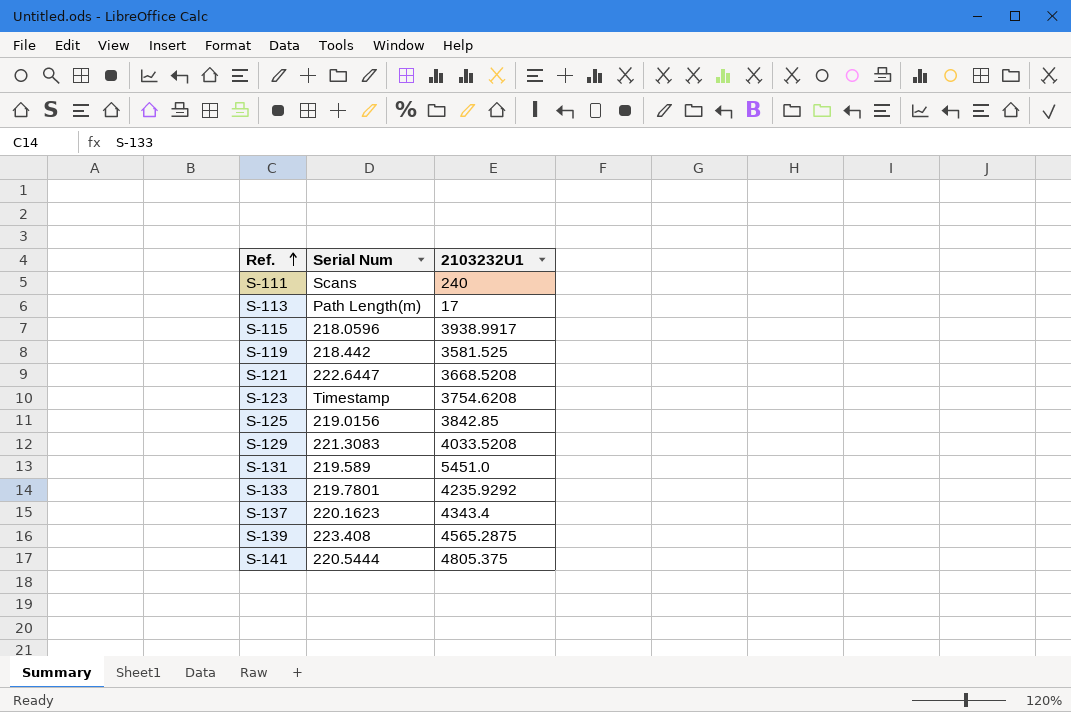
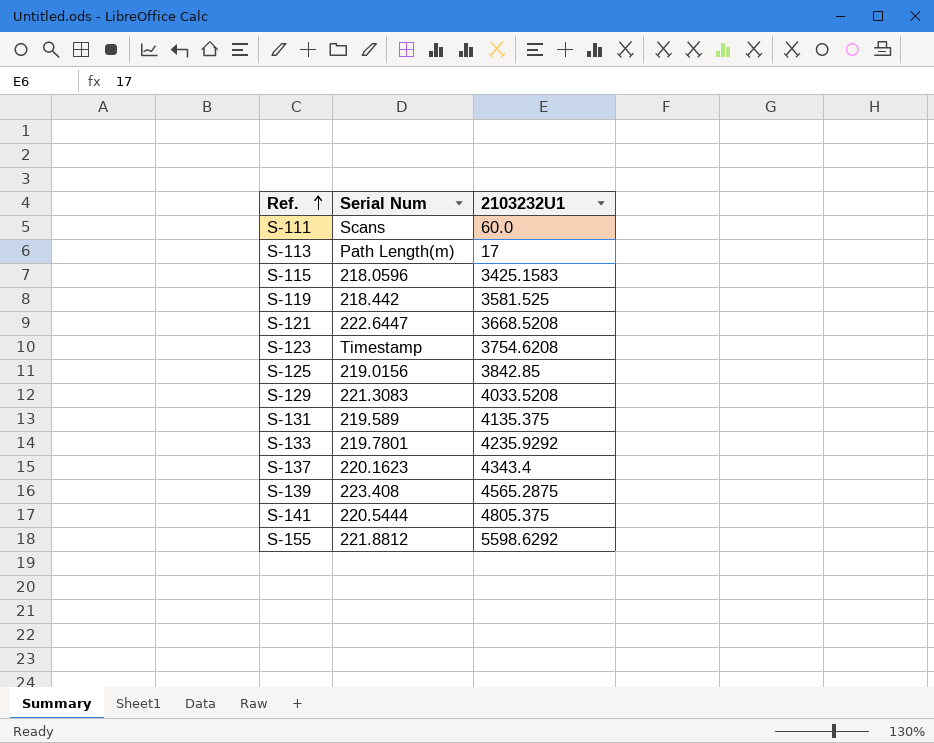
S-111 | 2103232U1: 240 -> 60.0
S-115 | 2103232U1: 3938.9917 -> 3425.1583
S-131 | 2103232U1: 5451.0 -> 4135.375
row S-155: none -> 221.8812 | 5598.6292

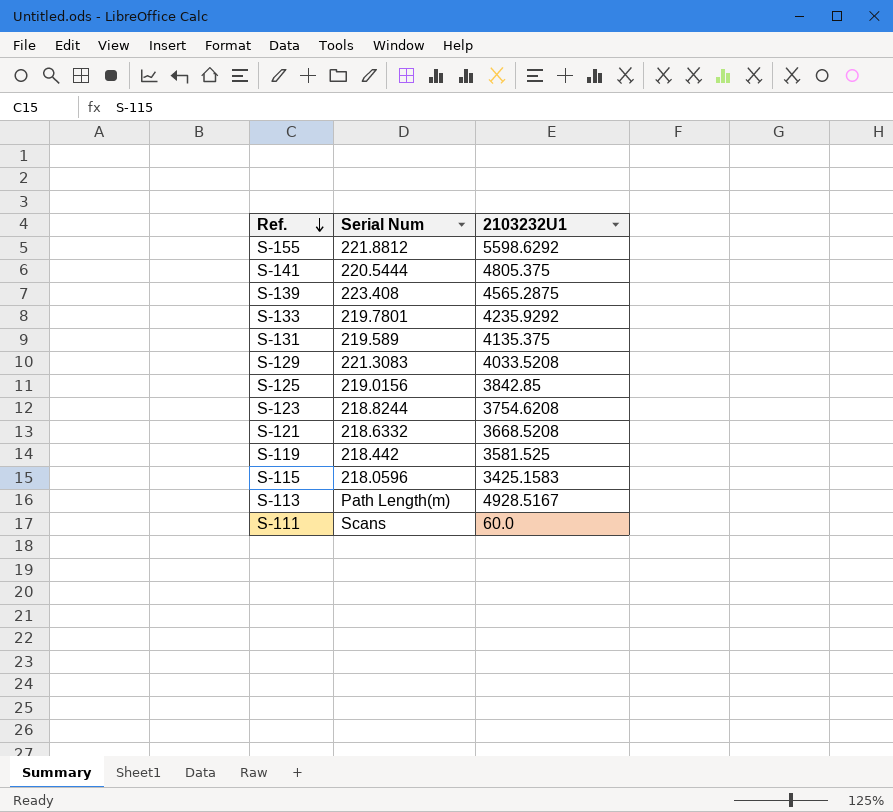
row order: Ref. ascending -> Ref. descending
row S-137: 220.1623 | 4343.4 -> none
S-123 | Serial Num: Timestamp -> 218.8244
S-121 | Serial Num: 222.6447 -> 218.6332
S-113 | 2103232U1: 17 -> 4928.5167

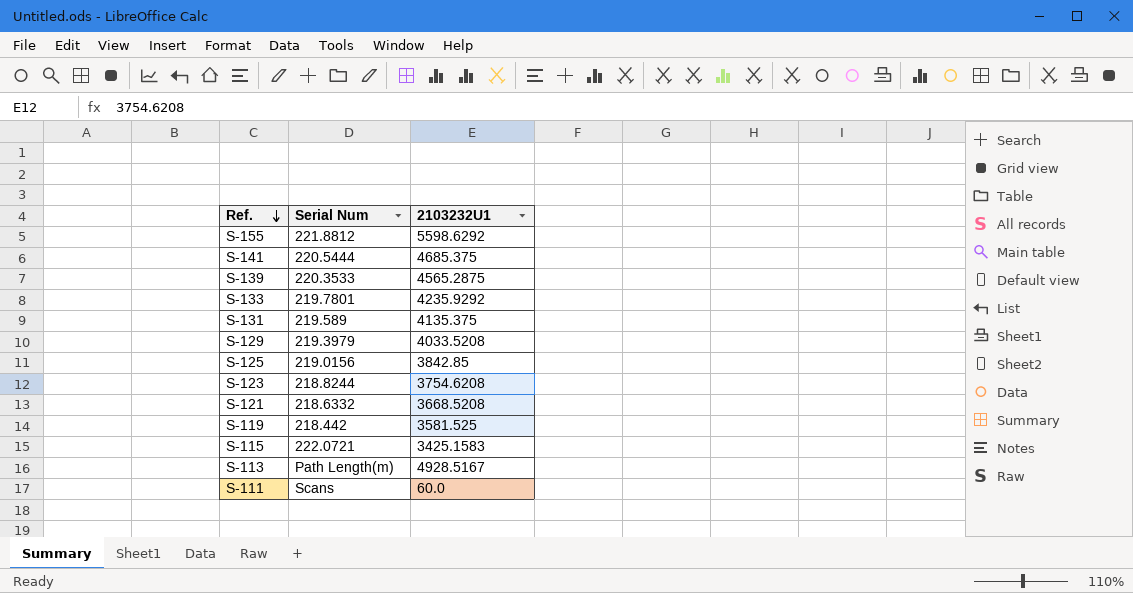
S-141 | 2103232U1: 4805.375 -> 4685.375
S-139 | Serial Num: 223.408 -> 220.3533
S-129 | Serial Num: 221.3083 -> 219.3979
S-115 | Serial Num: 218.0596 -> 222.0721

